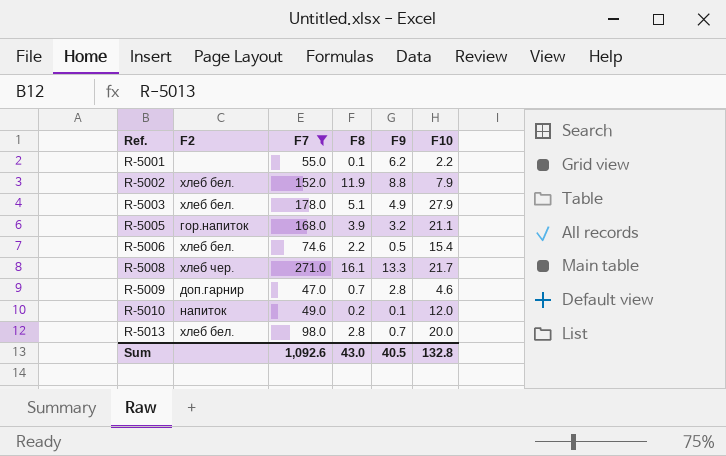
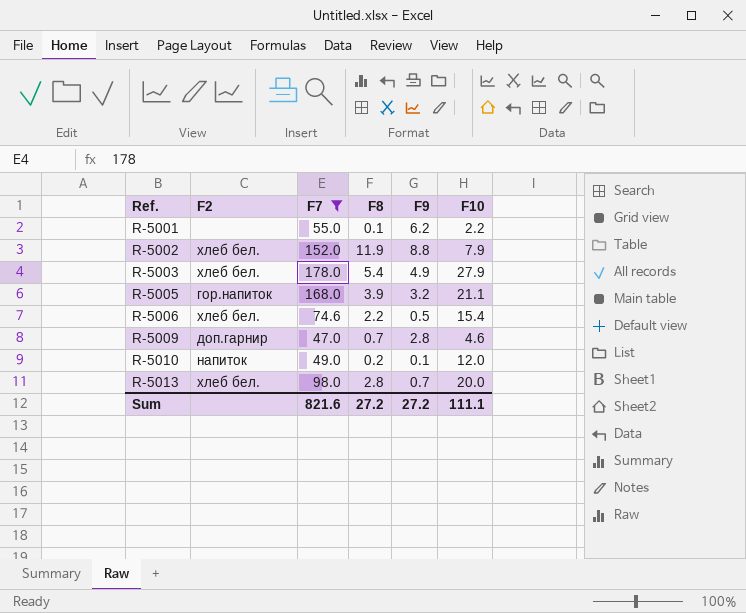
row R-5008: хлеб чер. | 271.0 | 16.1 | 13.3 | 21.7 -> none
R-5003 | F8: 5.1 -> 5.4
Sum | F7: 1,092.6 -> 821.6
Sum | F8: 43.0 -> 27.2
Sum | F9: 40.5 -> 27.2
Sum | F10: 132.8 -> 111.1

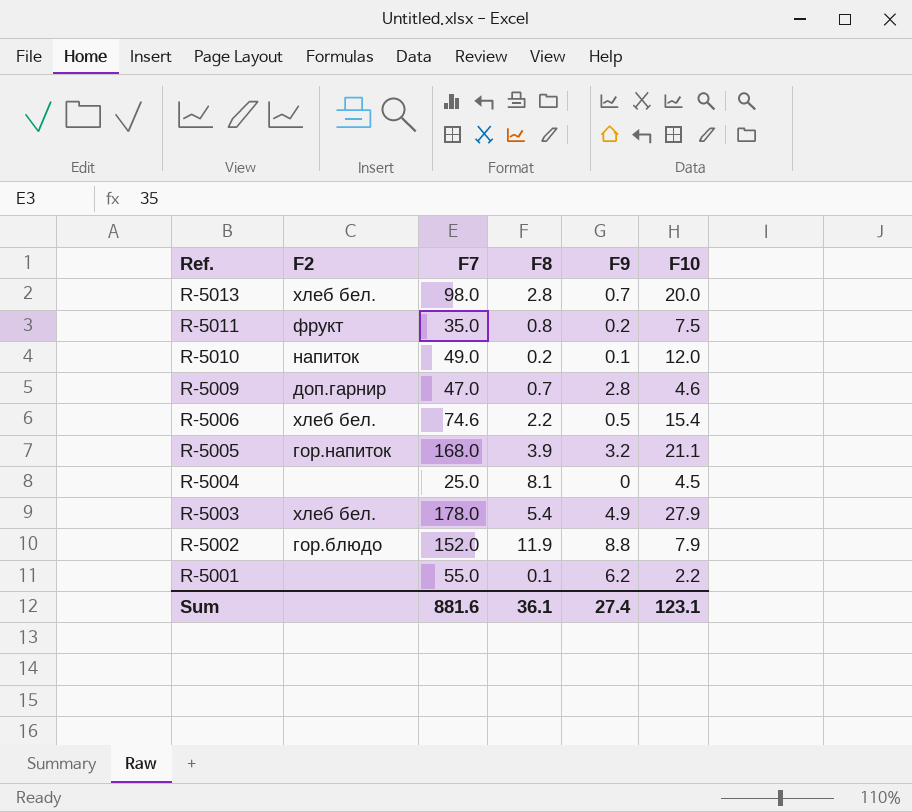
filter: F7 >= 47.0 -> none
row order: Ref. ascending -> Ref. descending
R-5002 | F2: хлеб бел. -> гор.блюдо
Sum | F7: 821.6 -> 881.6
Sum | F8: 27.2 -> 36.1
Sum | F9: 27.2 -> 27.4
Sum | F10: 111.1 -> 123.1

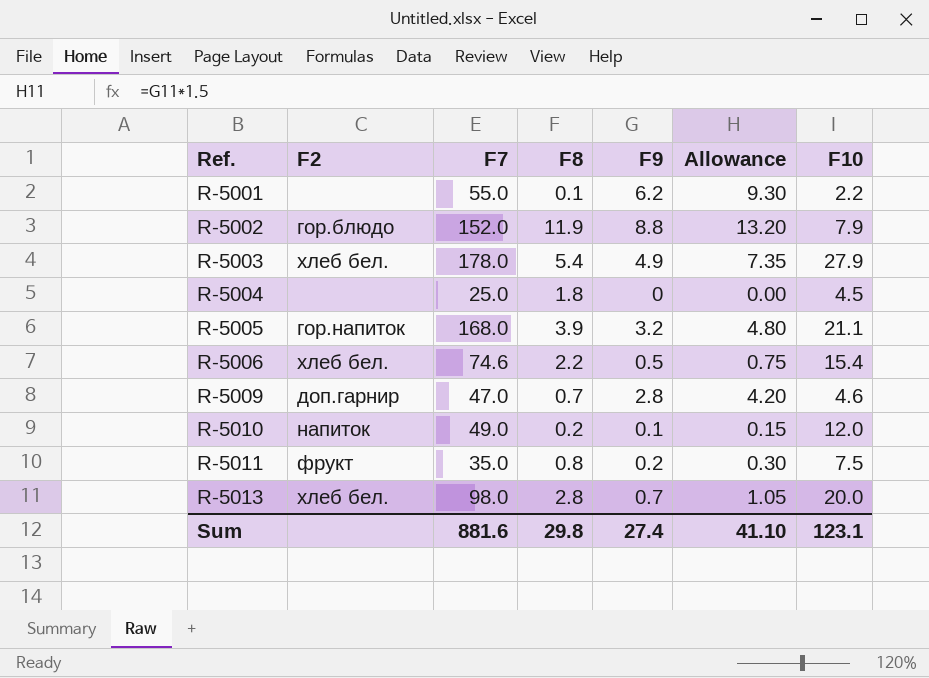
row order: Ref. descending -> Ref. ascending
column Allowance | formula: none -> [F9] * 1.5
R-5004 | F8: 8.1 -> 1.8
Sum | F8: 36.1 -> 29.8

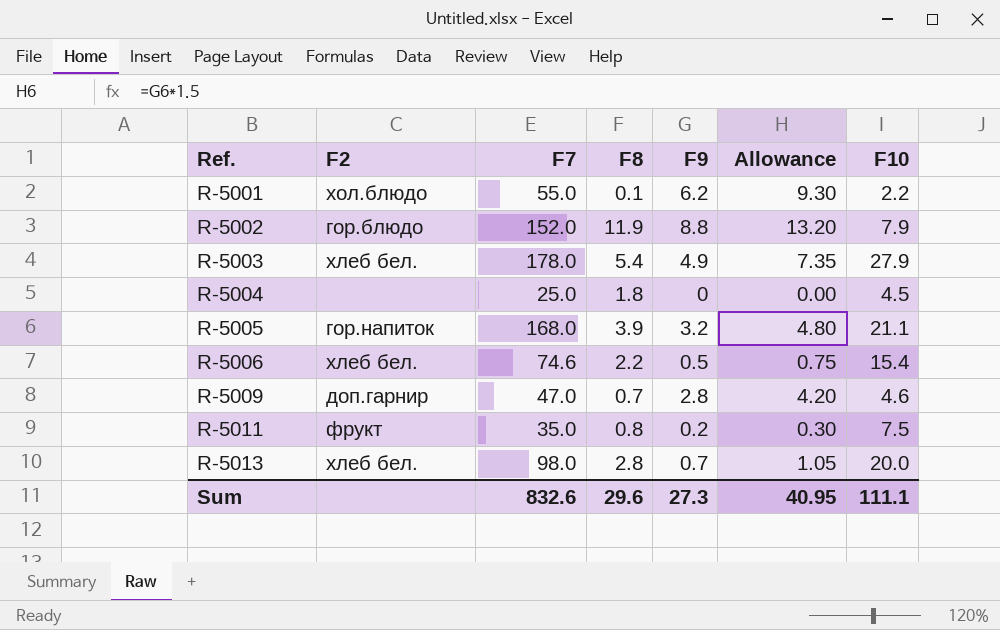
row R-5010: напиток | 49.0 | 0.2 | 0.1 | 0.15 | 12.0 -> none
R-5001 | F2: none -> хол.блюдо
Sum | F7: 881.6 -> 832.6
Sum | F8: 29.8 -> 29.6
Sum | F9: 27.4 -> 27.3
Sum | Allowance: 41.10 -> 40.95
Sum | F10: 123.1 -> 111.1

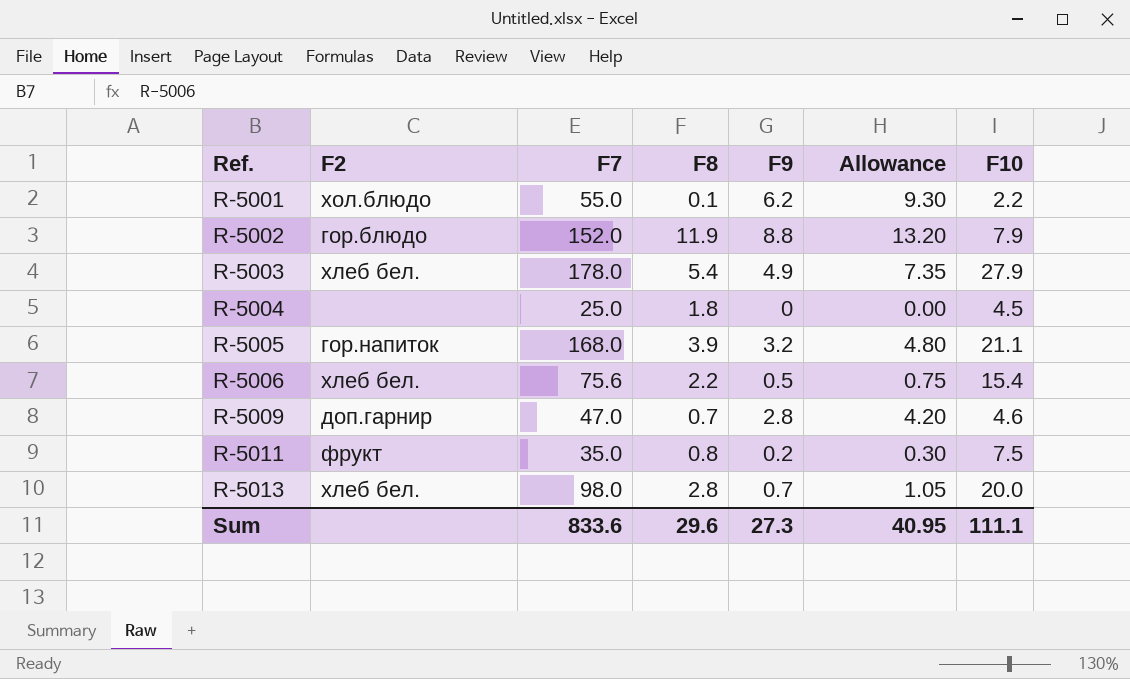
R-5006 | F7: 74.6 -> 75.6
Sum | F7: 832.6 -> 833.6

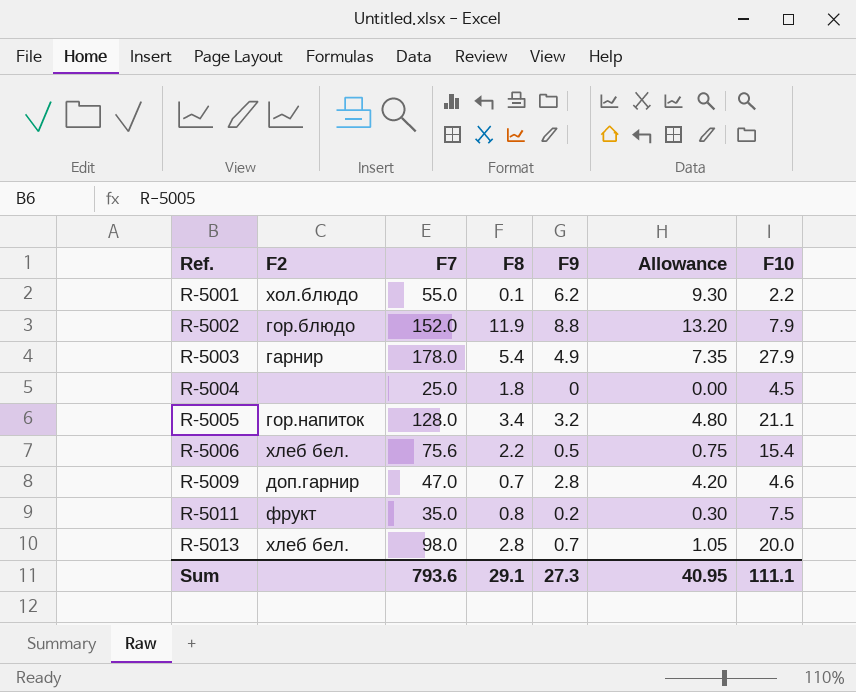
R-5003 | F2: хлеб бел. -> гарнир
R-5005 | F7: 168.0 -> 128.0
R-5005 | F8: 3.9 -> 3.4
Sum | F7: 833.6 -> 793.6
Sum | F8: 29.6 -> 29.1

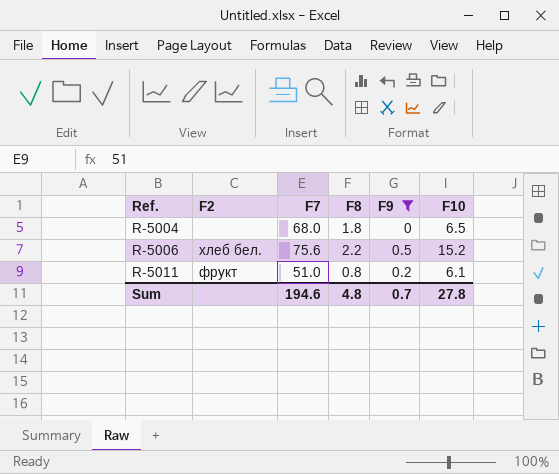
filter: none -> F9 <= 0.5
column Allowance | formula: [F9] * 1.5 -> none
R-5004 | F7: 25.0 -> 68.0
R-5004 | F10: 4.5 -> 6.5
R-5006 | F10: 15.4 -> 15.2
R-5011 | F7: 35.0 -> 51.0
R-5011 | F10: 7.5 -> 6.1
Sum | F7: 793.6 -> 194.6
Sum | F8: 29.1 -> 4.8
Sum | F9: 27.3 -> 0.7
Sum | F10: 111.1 -> 27.8

